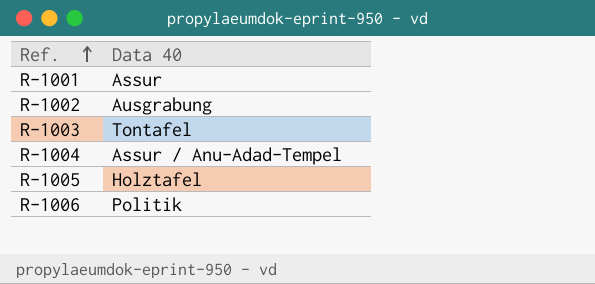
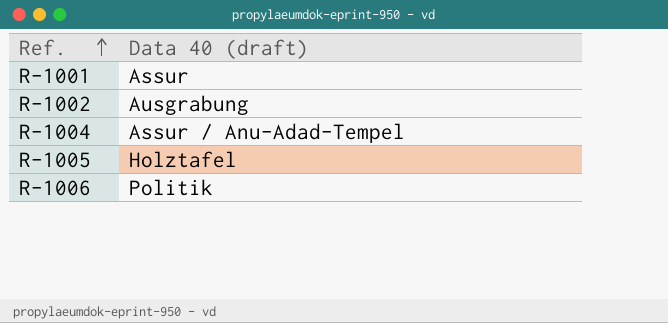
column name: Data 40 -> Data 40 (draft)
row R-1003: Tontafel -> none

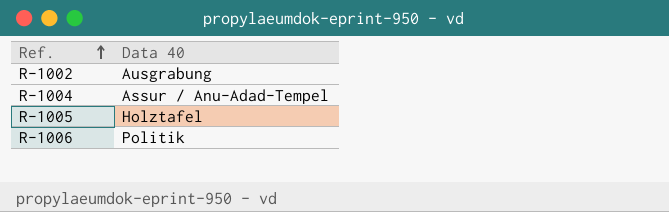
column name: Data 40 (draft) -> Data 40
row R-1001: Assur -> none

